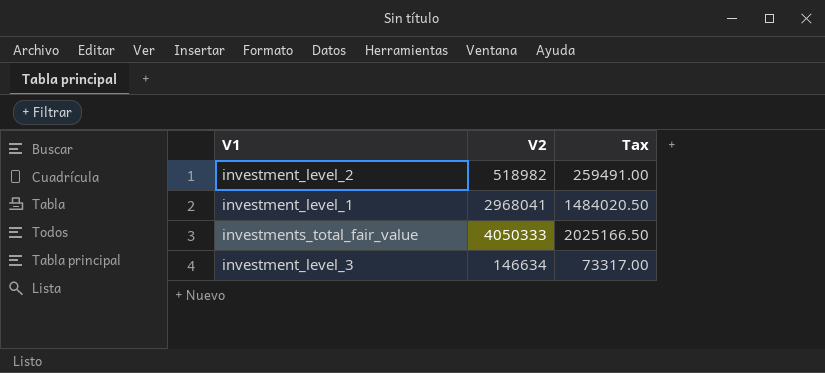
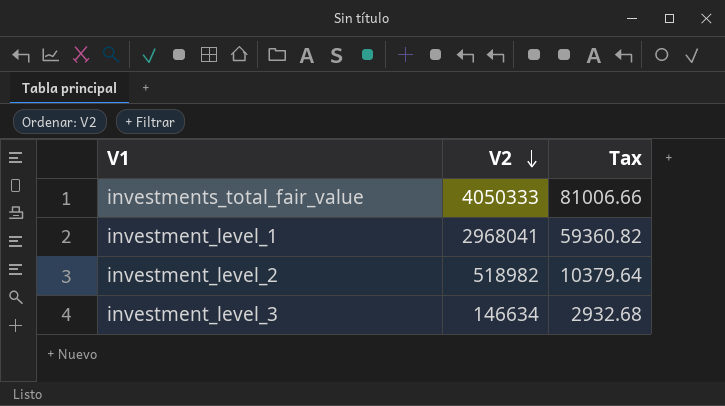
row order: none -> V2 descending
column Tax | formula: [V2] * 0.5 -> [V2] * 0.02

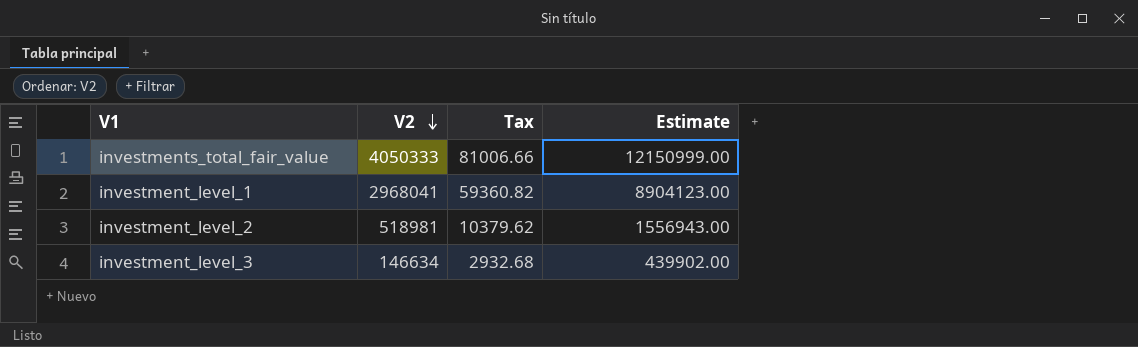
column Estimate | formula: none -> [V2] * 3
investment_level_2 | V2: 518982 -> 518981
investment_level_2 | Tax: 10379.64 -> 10379.62

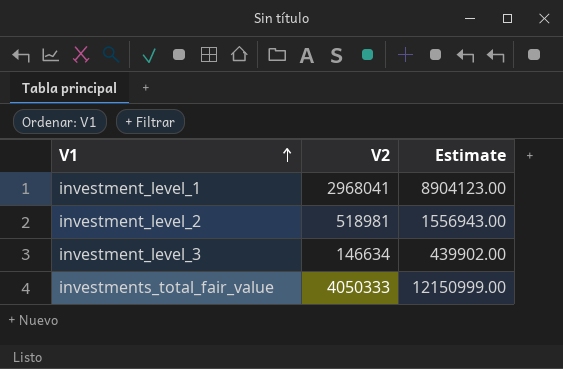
row order: V2 descending -> V1 ascending
column Tax | formula: [V2] * 0.02 -> none

